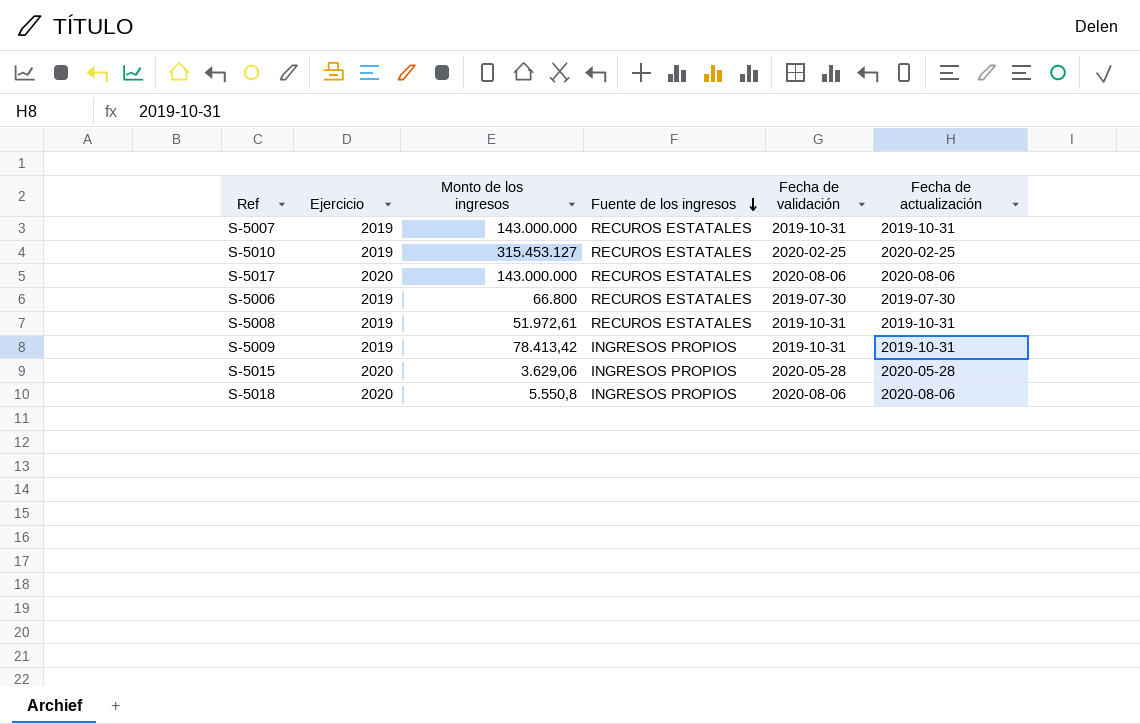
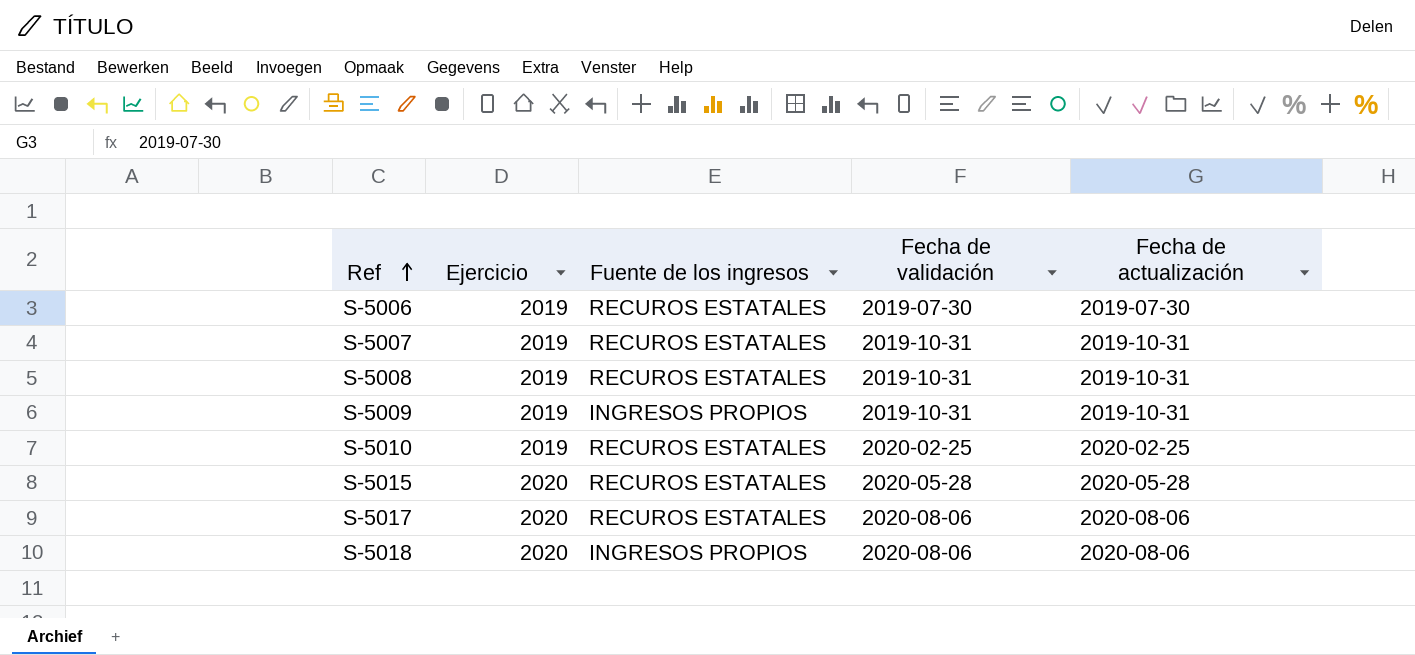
row order: Fuente de los ingresos descending -> Ref ascending
column Monto de los ingresos | position: 3 -> none
S-5015 | Fuente de los ingresos: INGRESOS PROPIOS -> RECUROS ESTATALES

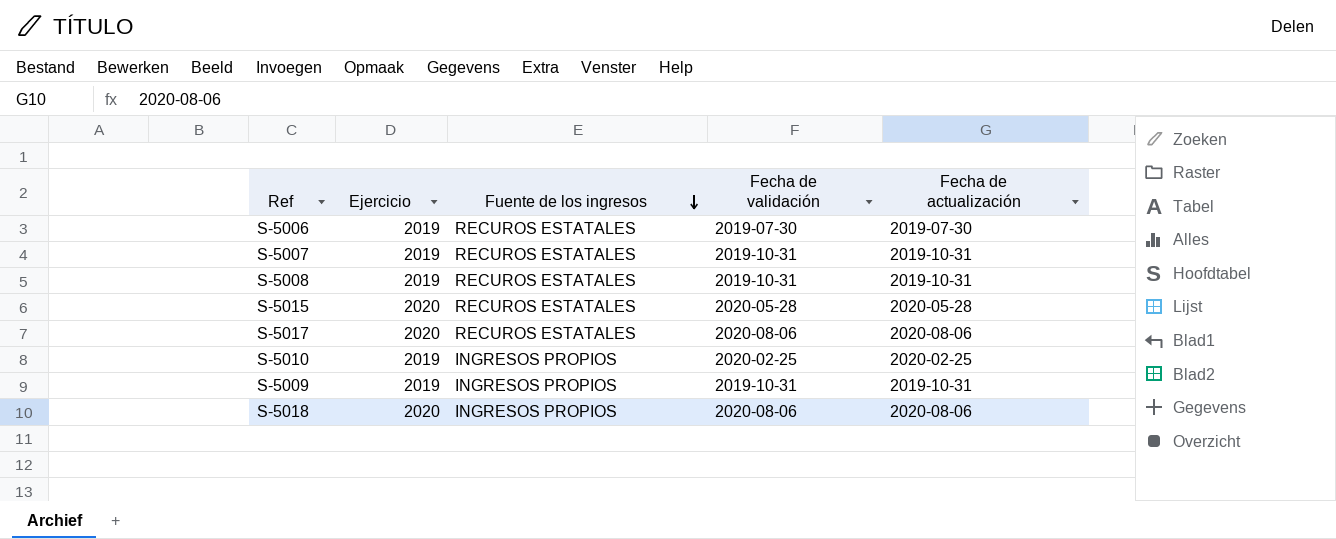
row order: Ref ascending -> Fuente de los ingresos descending
S-5010 | Fuente de los ingresos: RECUROS ESTATALES -> INGRESOS PROPIOS

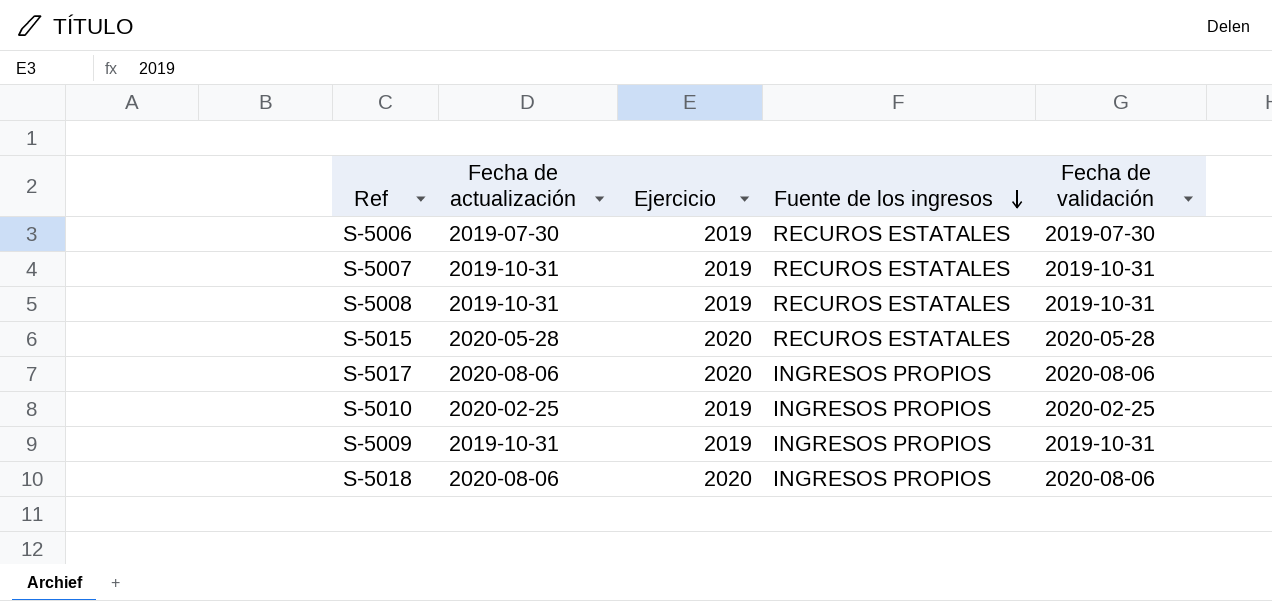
column Fecha de actualización | position: 5 -> 2
S-5017 | Fuente de los ingresos: RECUROS ESTATALES -> INGRESOS PROPIOS

